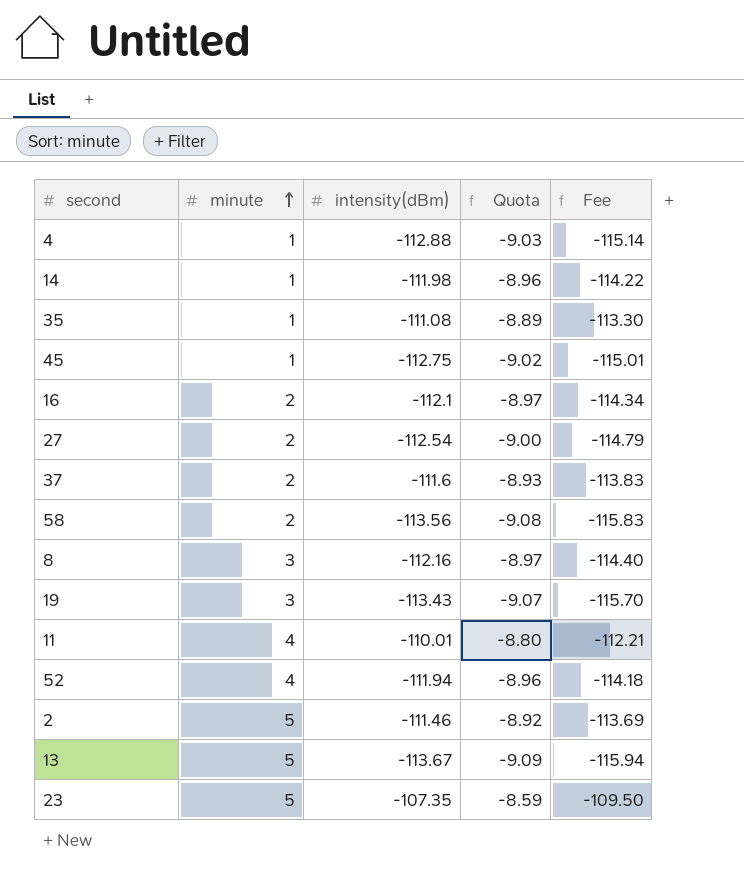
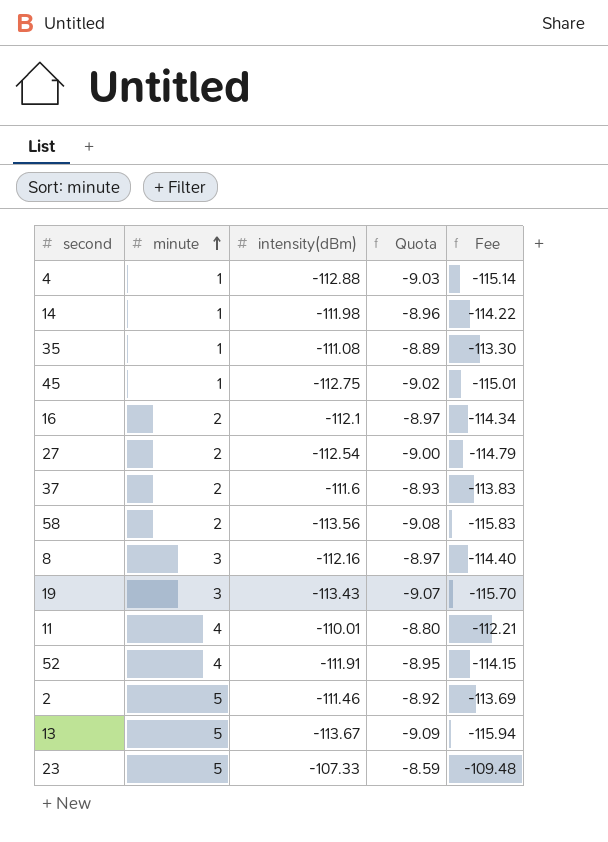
52 | intensity(dBm): -111.94 -> -111.91
52 | Quota: -8.96 -> -8.95
52 | Fee: -114.18 -> -114.15
23 | intensity(dBm): -107.35 -> -107.33
23 | Fee: -109.50 -> -109.48

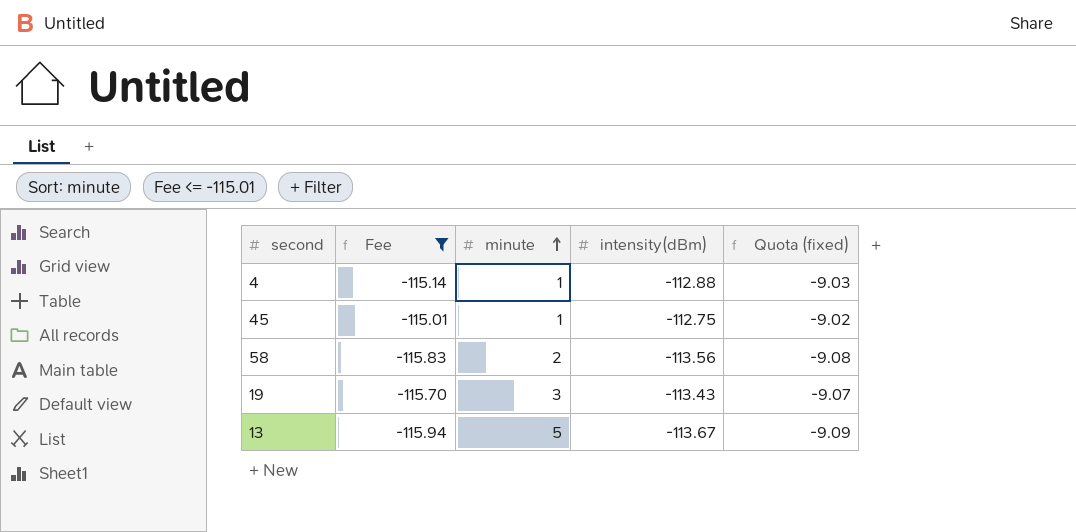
filter: none -> Fee <= -115.01
column Fee | position: 5 -> 2
column name: Quota -> Quota (fixed)

